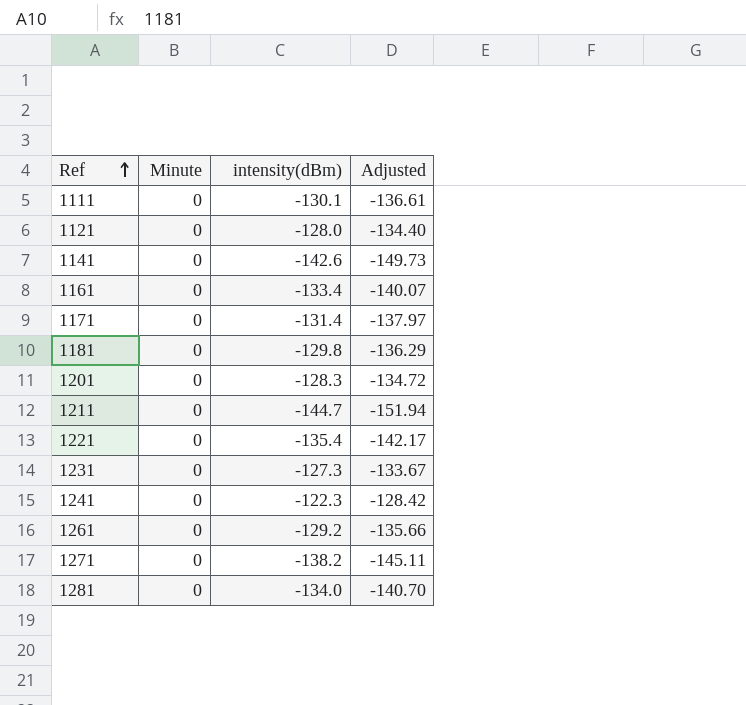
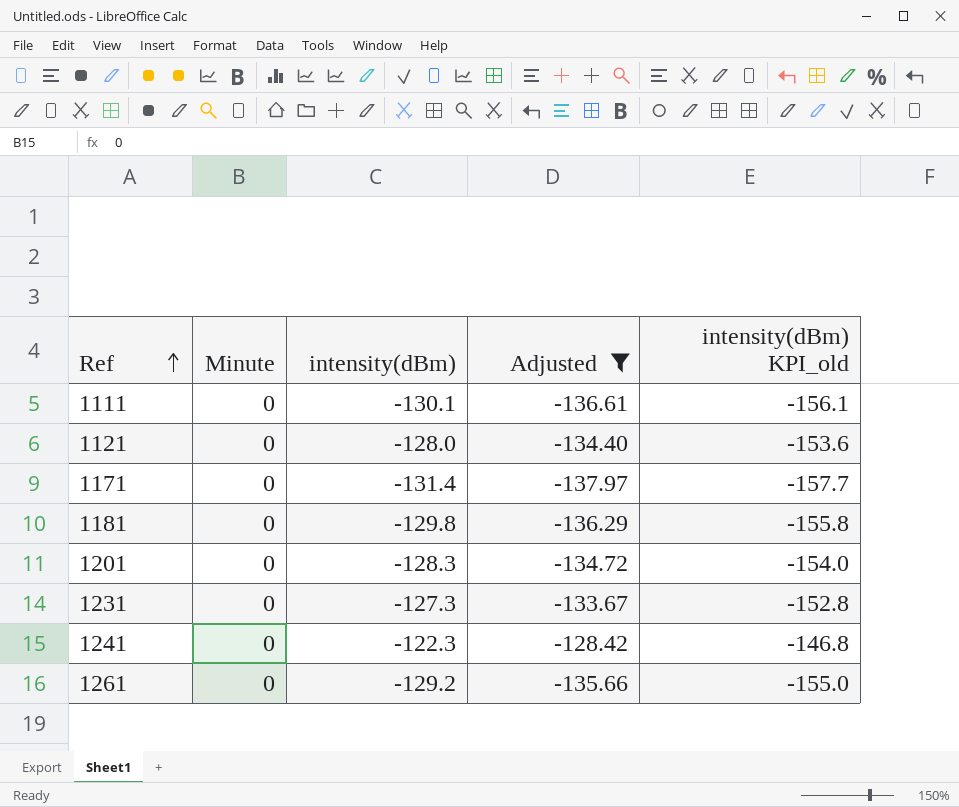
filter: none -> Adjusted >= -137.97
column intensity(dBm) KPI_old | formula: none -> [intensity(dBm)] * 1.2

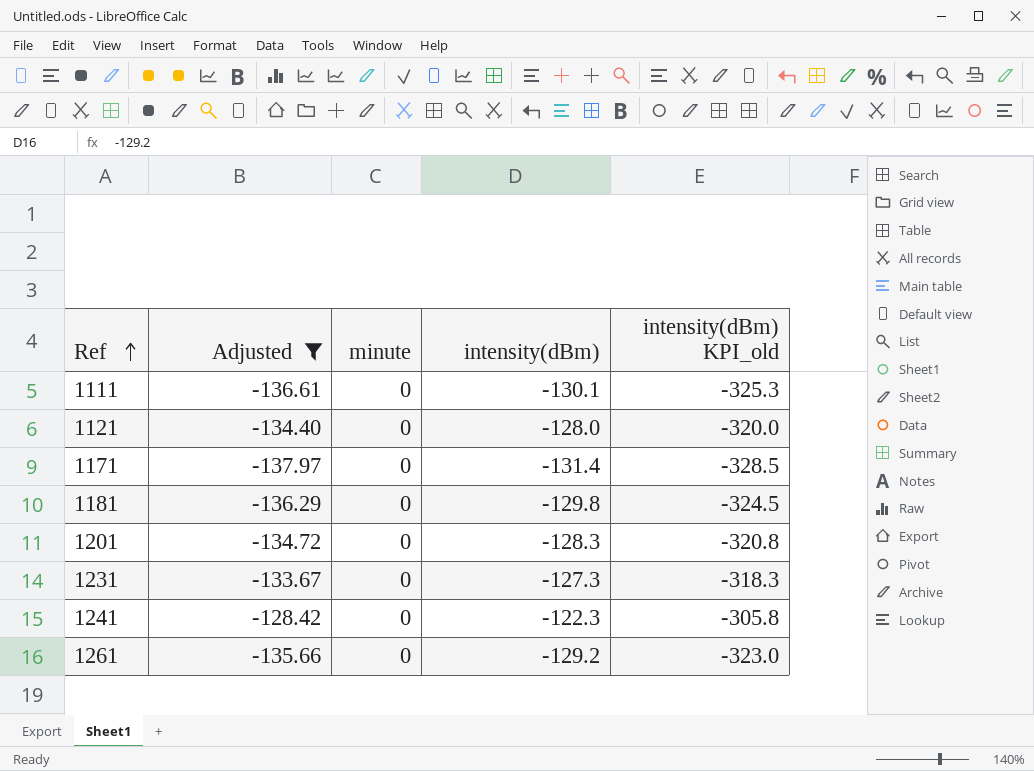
column Adjusted | position: 4 -> 2
column name: Minute -> minute
column intensity(dBm) KPI_old | formula: [intensity(dBm)] * 1.2 -> [intensity(dBm)] * 2.5

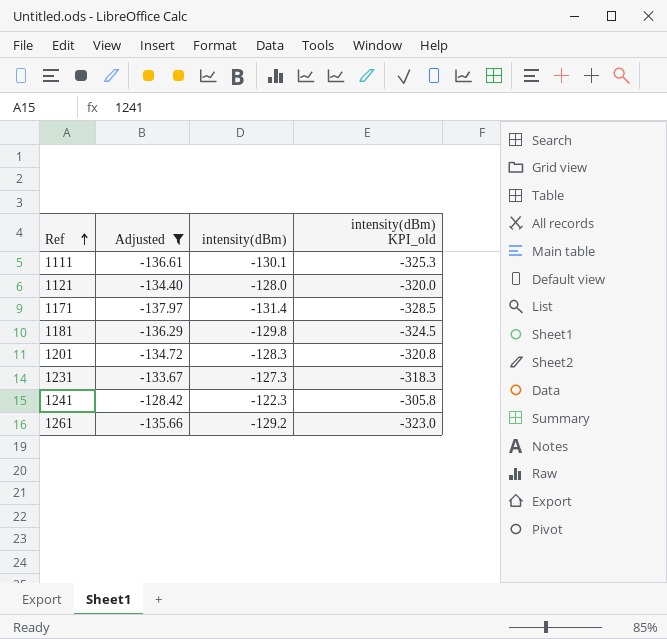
column minute | position: 3 -> none

